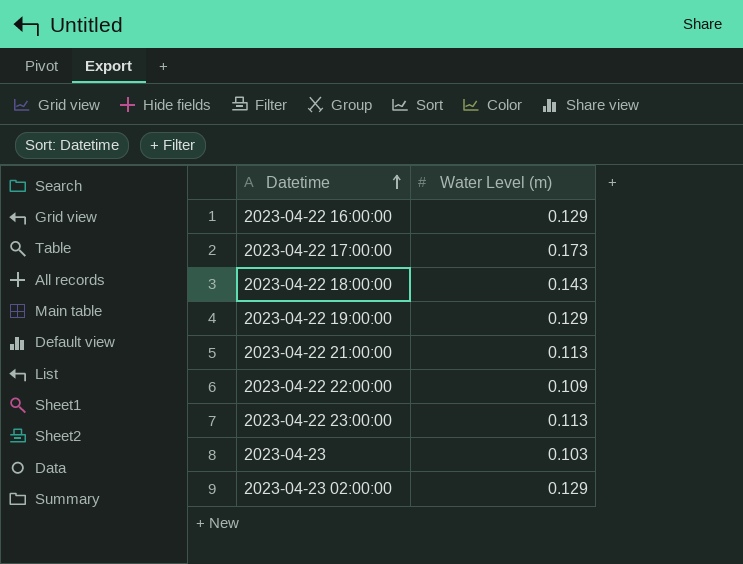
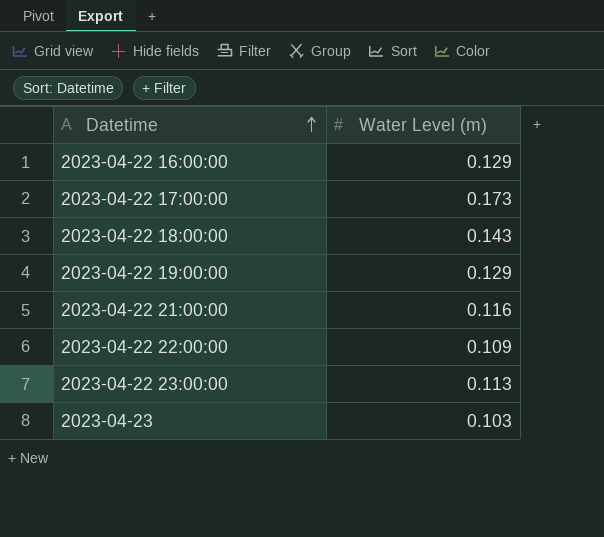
row 2023-04-23 02:00:00: 0.129 -> none
2023-04-22 21:00:00 | Water Level (m): 0.113 -> 0.116

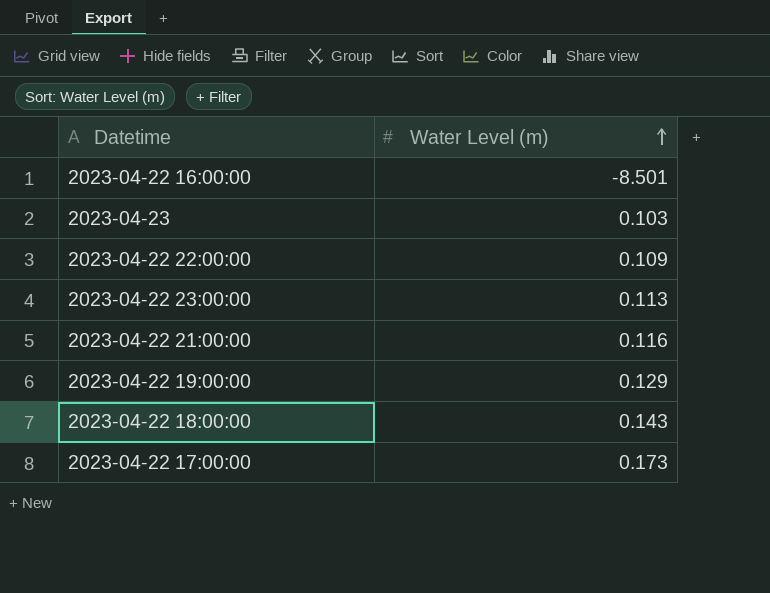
row order: Datetime ascending -> Water Level (m) ascending
2023-04-22 16:00:00 | Water Level (m): 0.129 -> -8.501

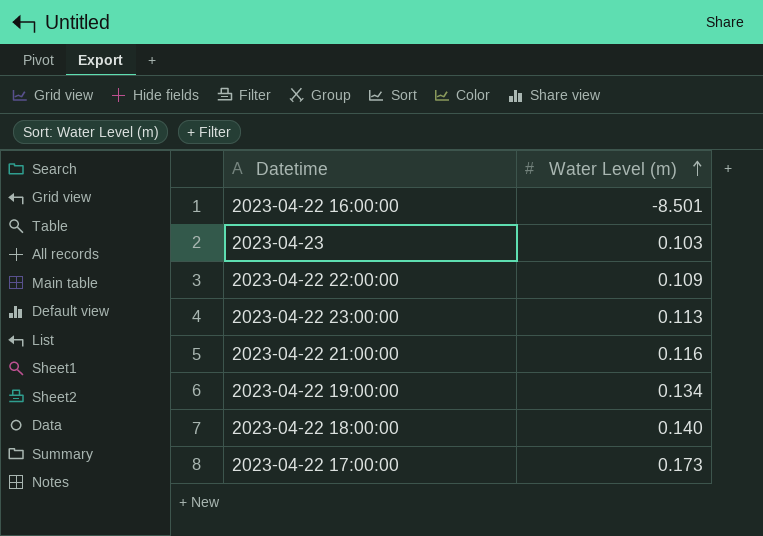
2023-04-22 19:00:00 | Water Level (m): 0.129 -> 0.134
2023-04-22 18:00:00 | Water Level (m): 0.143 -> 0.140

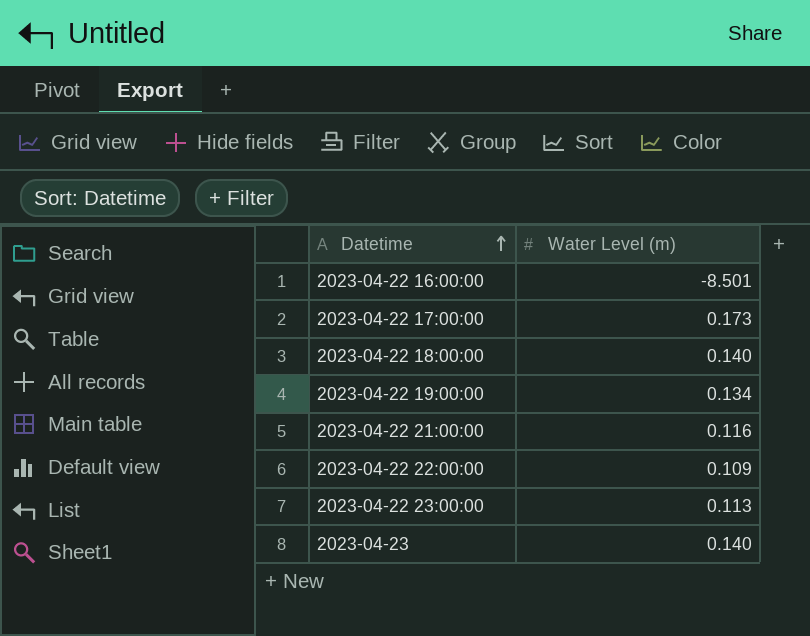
row order: Water Level (m) ascending -> Datetime ascending
2023-04-23 | Water Level (m): 0.103 -> 0.140

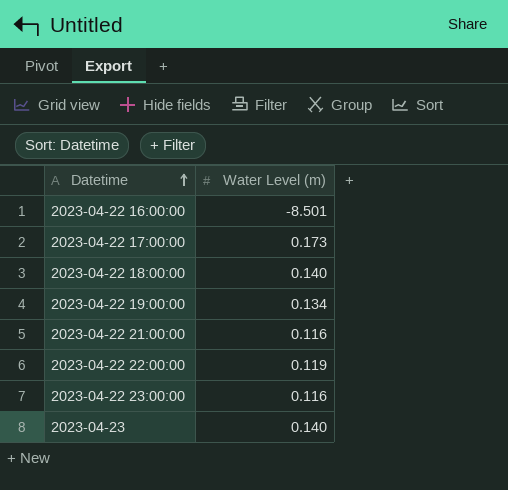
2023-04-22 22:00:00 | Water Level (m): 0.109 -> 0.119
2023-04-22 23:00:00 | Water Level (m): 0.113 -> 0.116

